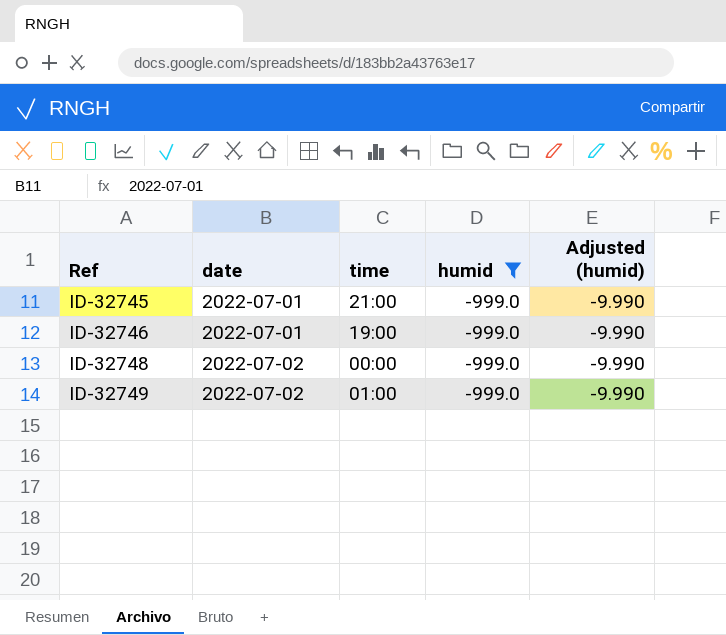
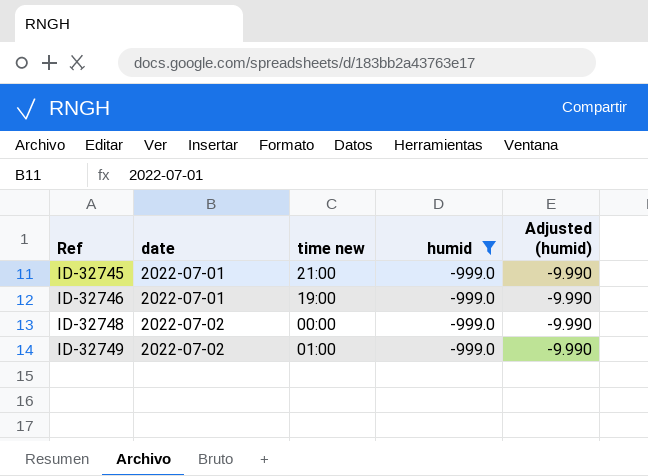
column name: time -> time new

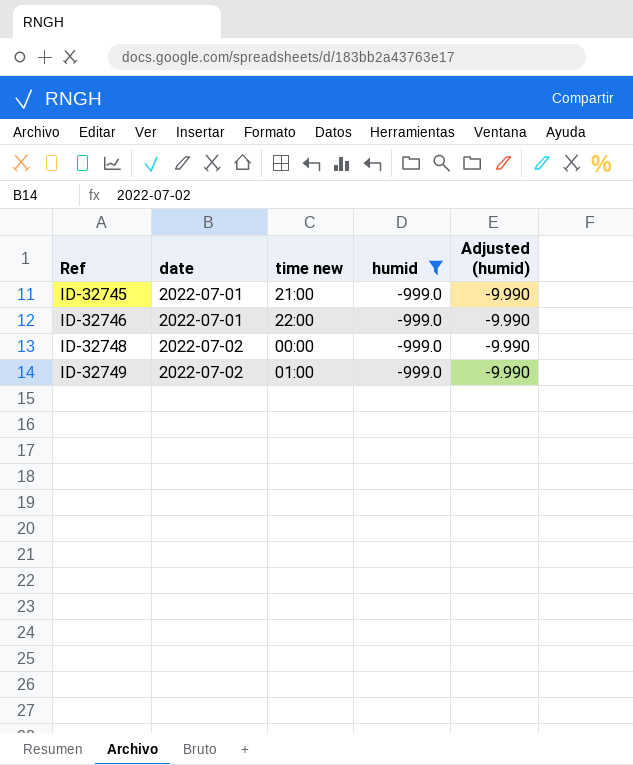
ID-32746 | time new: 19:00 -> 22:00

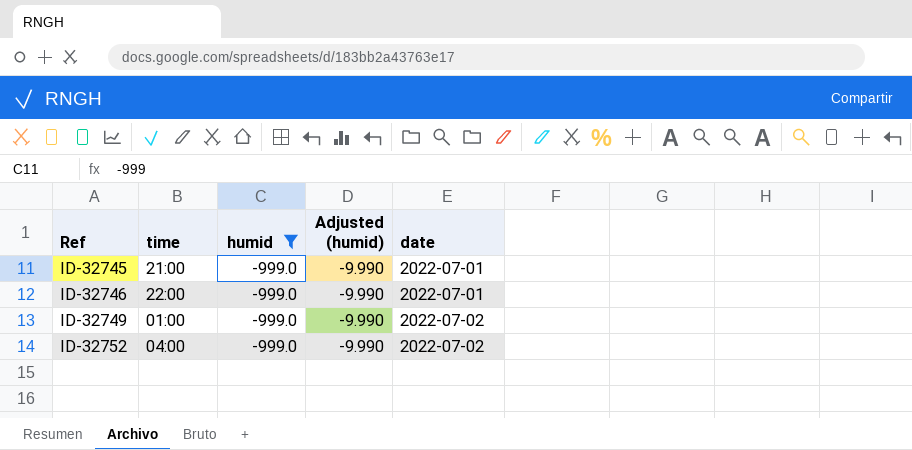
column name: time new -> time
column date | position: 2 -> 5
row ID-32748: 2022-07-02 | 00:00 | -999.0 | -9.990 -> none
row ID-32752: none -> 04:00 | -999.0 | -9.990 | 2022-07-02

